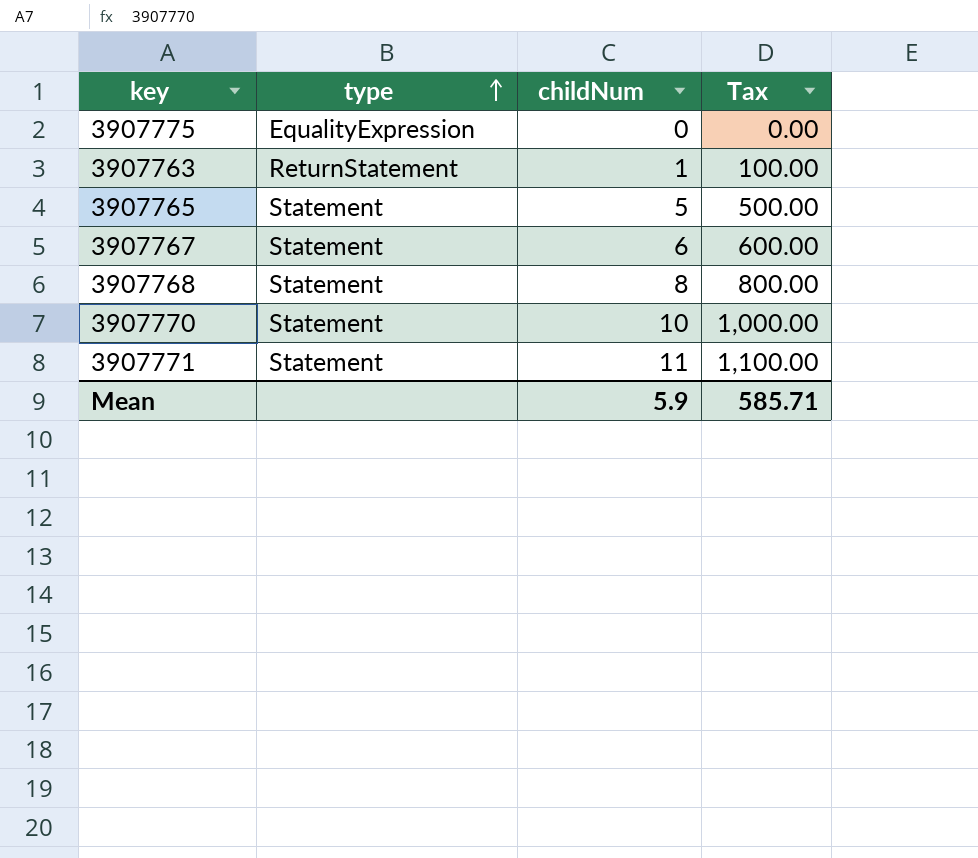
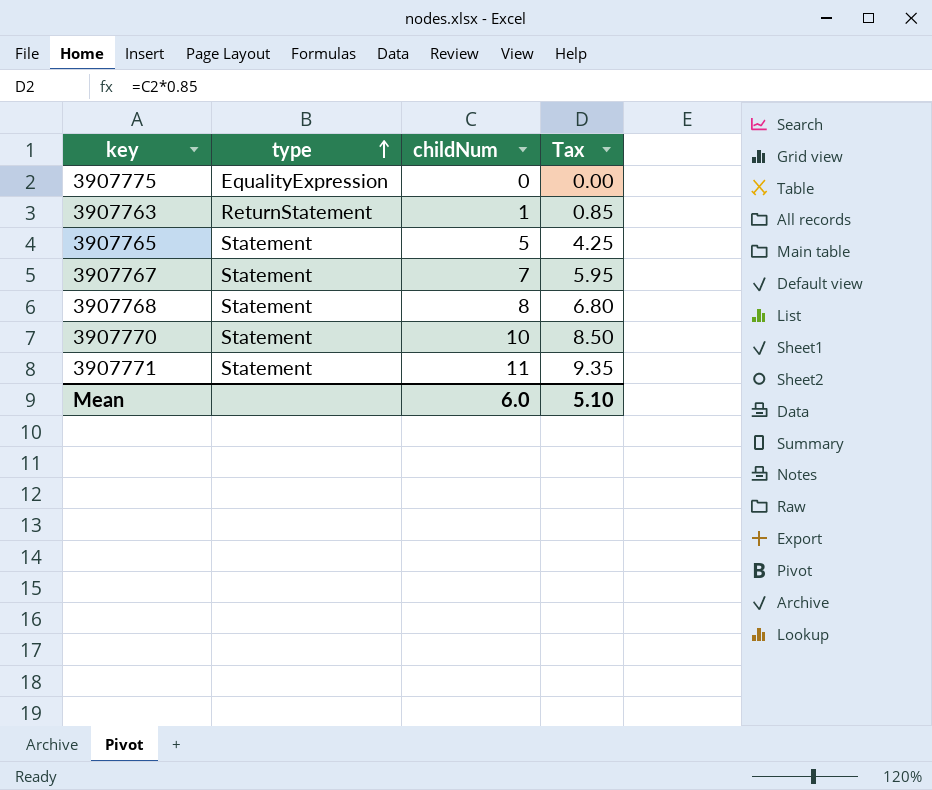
column Tax | formula: [childNum] * 100 -> [childNum] * 0.85
3907767 | childNum: 6 -> 7
Mean | childNum: 5.9 -> 6.0
Mean | Tax: 585.71 -> 5.10

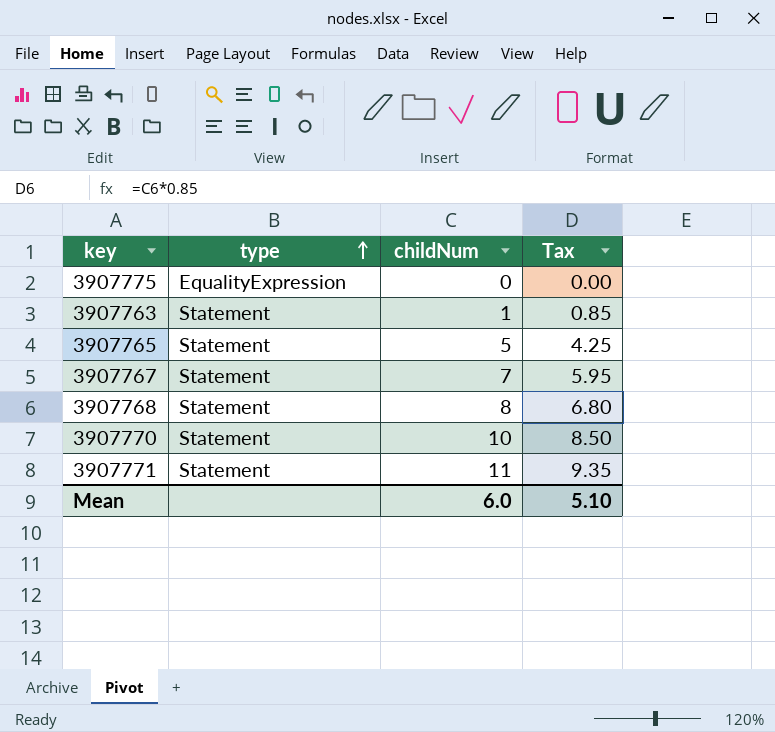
3907763 | type: ReturnStatement -> Statement

